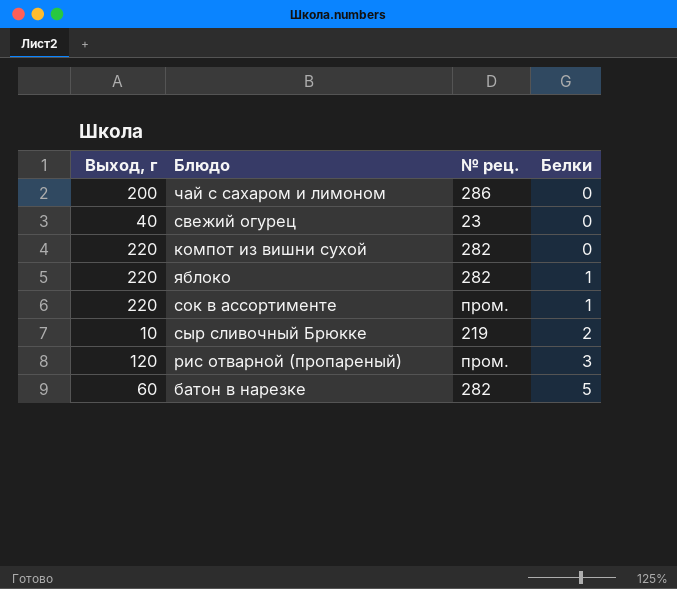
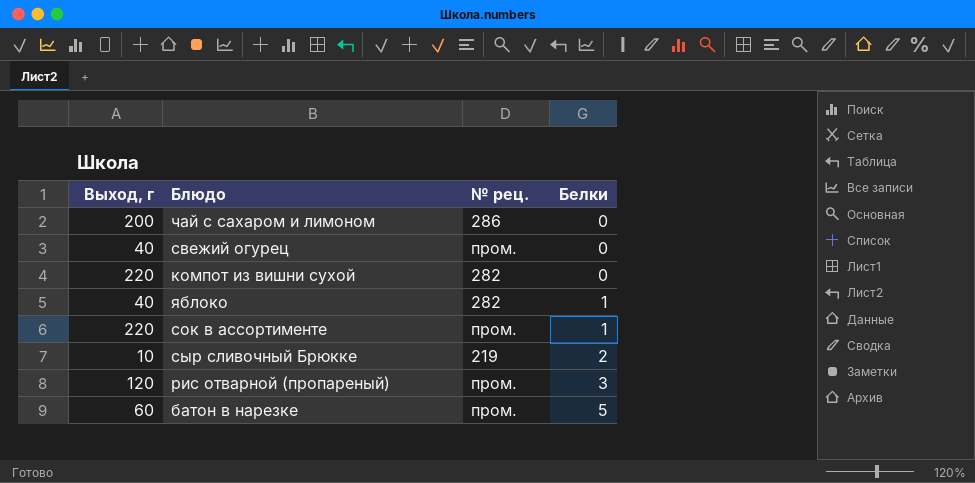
свежий огурец | № рец.: 23 -> пром.
яблоко | Выход, г: 220 -> 40
батон в нарезке | № рец.: 282 -> пром.

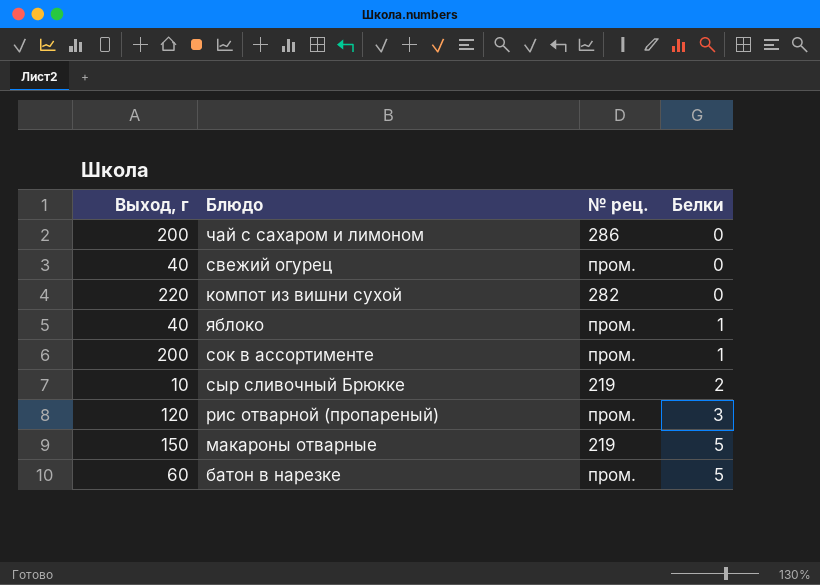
яблоко | № рец.: 282 -> пром.
сок в ассортименте | Выход, г: 220 -> 200
row макароны отварные: none -> 150 | 219 | 5

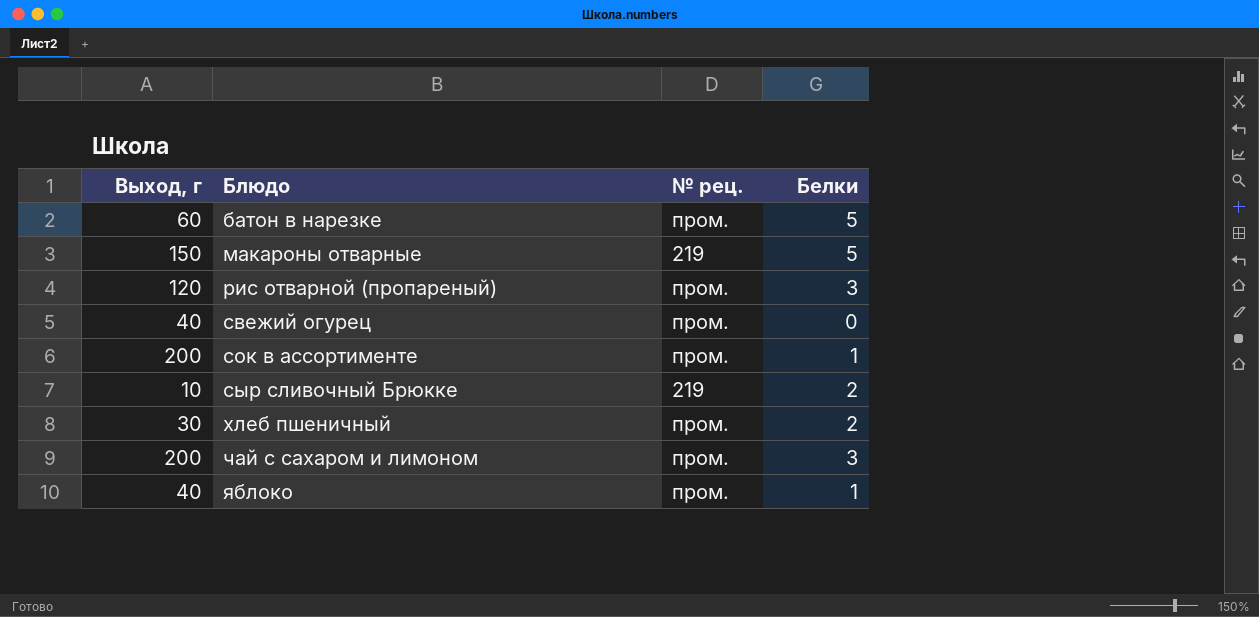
row order: Белки ascending -> Блюдо ascending
row компот из вишни сухой: 220 | 282 | 0 -> none
row хлеб пшеничный: none -> 30 | пром. | 2
чай с сахаром и лимоном | № рец.: 286 -> пром.
чай с сахаром и лимоном | Белки: 0 -> 3

